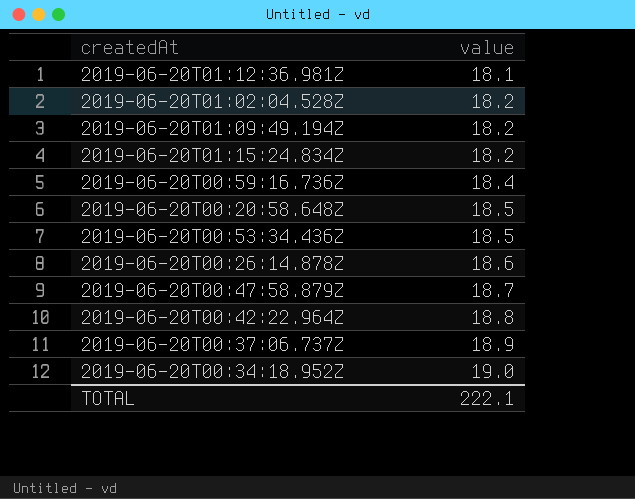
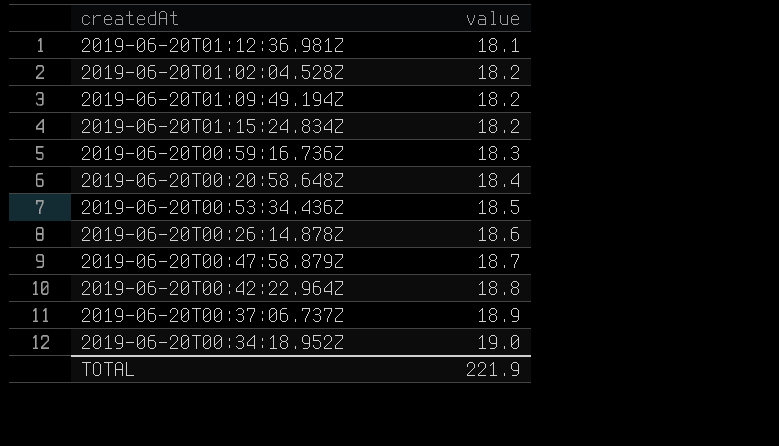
2019-06-20T00:59:16.736Z | value: 18.4 -> 18.3
2019-06-20T00:20:58.648Z | value: 18.5 -> 18.4
TOTAL | value: 222.1 -> 221.9

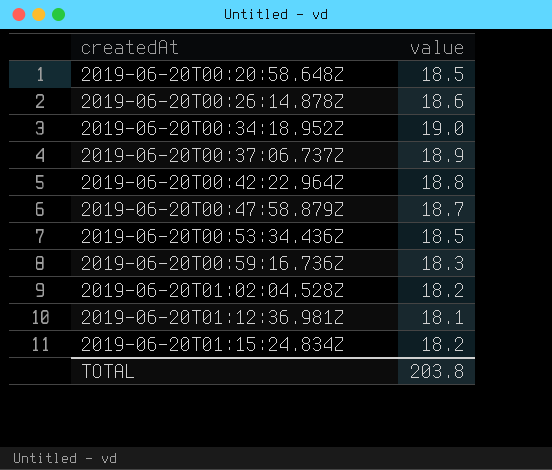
row order: value ascending -> createdAt ascending
row 2019-06-20T01:09:49.194Z: 18.2 -> none
2019-06-20T00:20:58.648Z | value: 18.4 -> 18.5
TOTAL | value: 221.9 -> 203.8

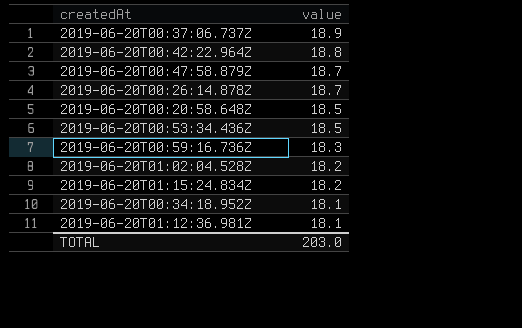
row order: createdAt ascending -> value descending
2019-06-20T00:26:14.878Z | value: 18.6 -> 18.7
2019-06-20T00:34:18.952Z | value: 19.0 -> 18.1
TOTAL | value: 203.8 -> 203.0

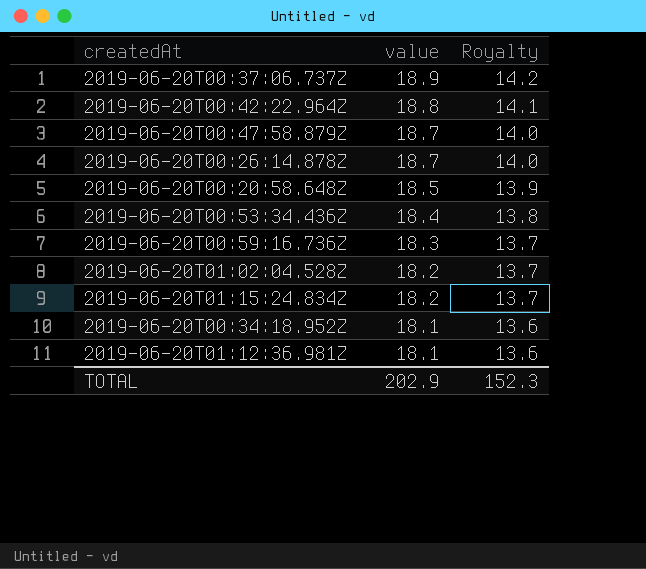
column Royalty | formula: none -> [value] * 0.75
2019-06-20T00:53:34.436Z | value: 18.5 -> 18.4
TOTAL | value: 203.0 -> 202.9

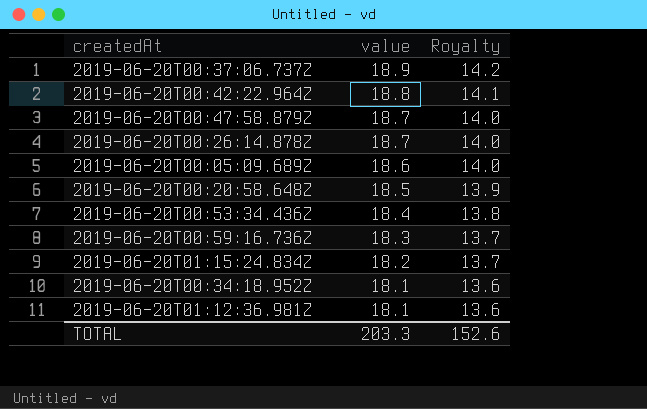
row 2019-06-20T01:02:04.528Z: 18.2 | 13.7 -> none
row 2019-06-20T00:05:09.689Z: none -> 18.6 | 14.0
TOTAL | value: 202.9 -> 203.3
TOTAL | Royalty: 152.3 -> 152.6

